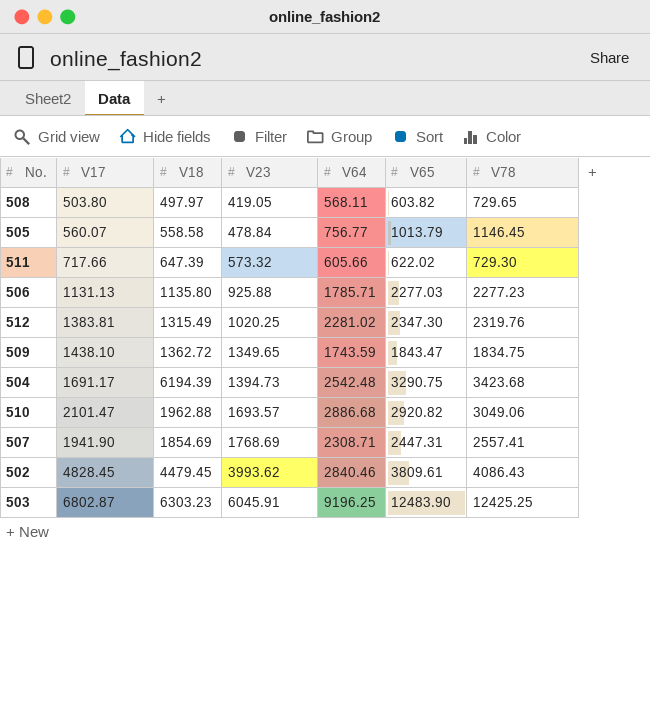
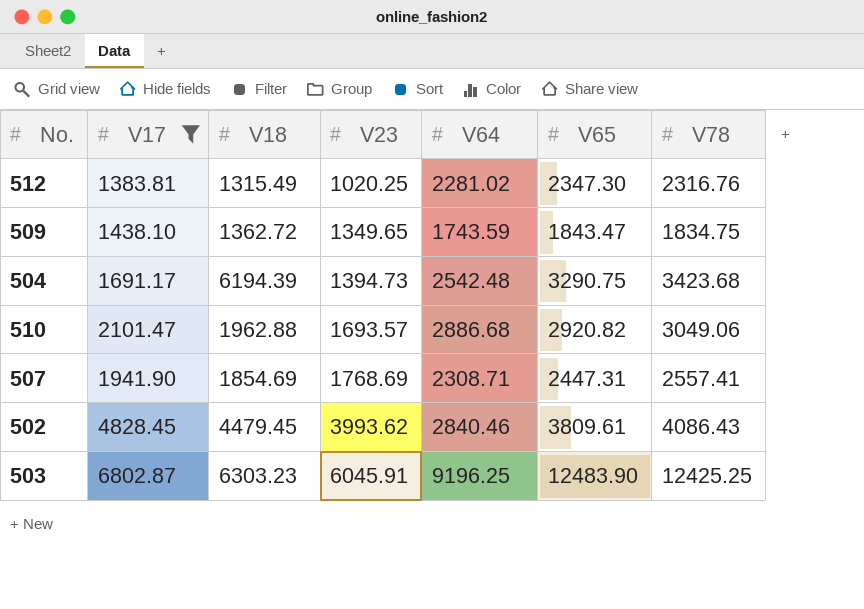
filter: none -> V17 >= 1383.81
512 | V78: 2319.76 -> 2316.76

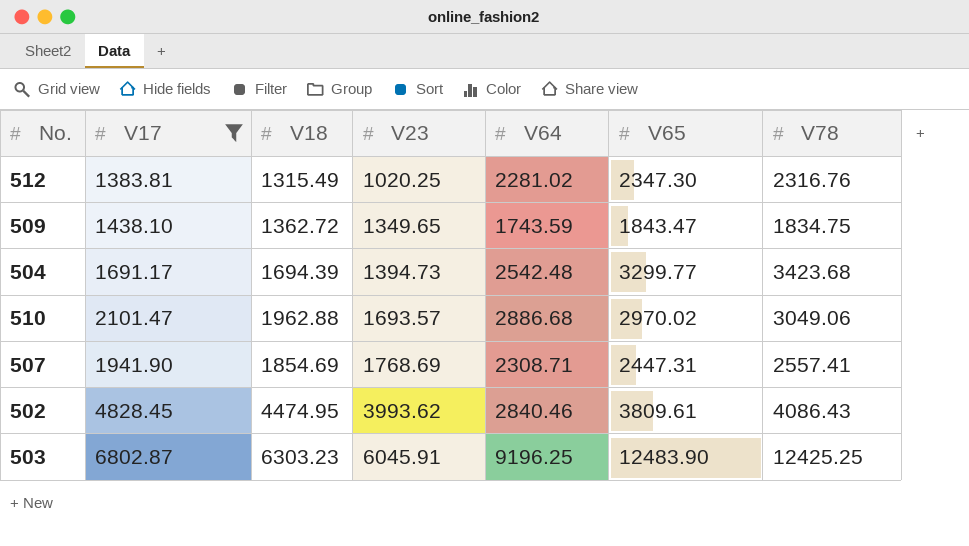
504 | V18: 6194.39 -> 1694.39
504 | V65: 3290.75 -> 3299.77
510 | V65: 2920.82 -> 2970.02
502 | V18: 4479.45 -> 4474.95

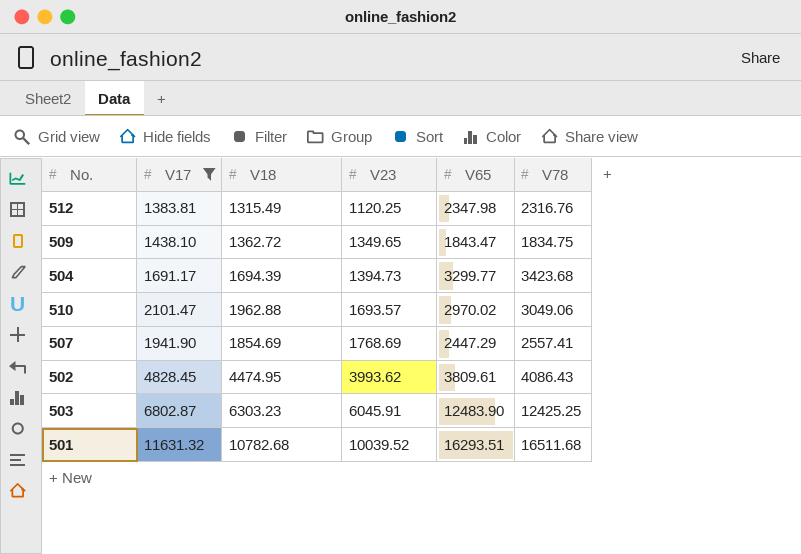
column V64 | position: 5 -> none
512 | V23: 1020.25 -> 1120.25
512 | V65: 2347.30 -> 2347.98
507 | V65: 2447.31 -> 2447.29
row 501: none -> 11631.32 | 10782.68 | 10039.52 | 16293.51 | 16511.68

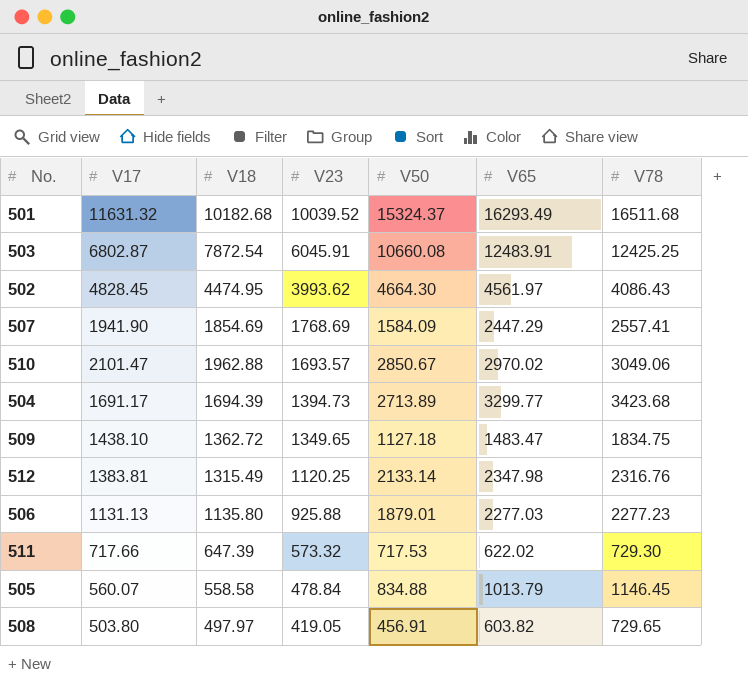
filter: V17 >= 1383.81 -> none
row order: V23 ascending -> V23 descending
column V50 | position: none -> 5
501 | V18: 10782.68 -> 10182.68
501 | V65: 16293.51 -> 16293.49
503 | V18: 6303.23 -> 7872.54
503 | V65: 12483.90 -> 12483.91
502 | V65: 3809.61 -> 4561.97
509 | V65: 1843.47 -> 1483.47

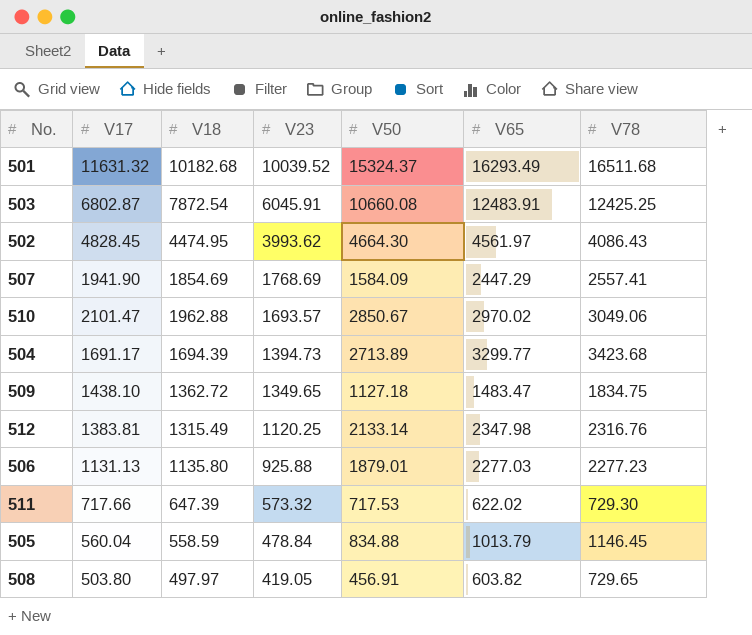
505 | V17: 560.07 -> 560.04
505 | V18: 558.58 -> 558.59

